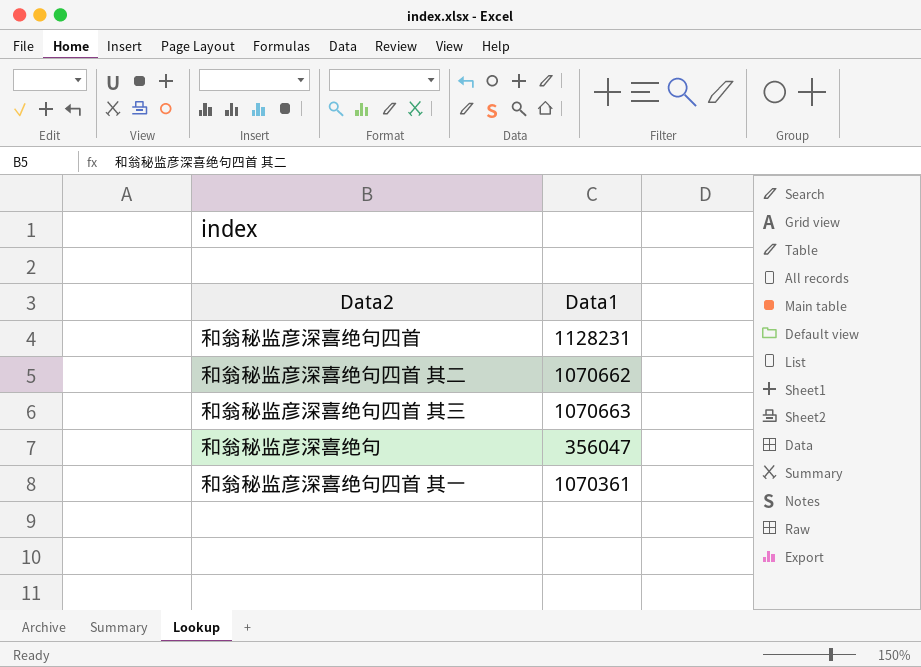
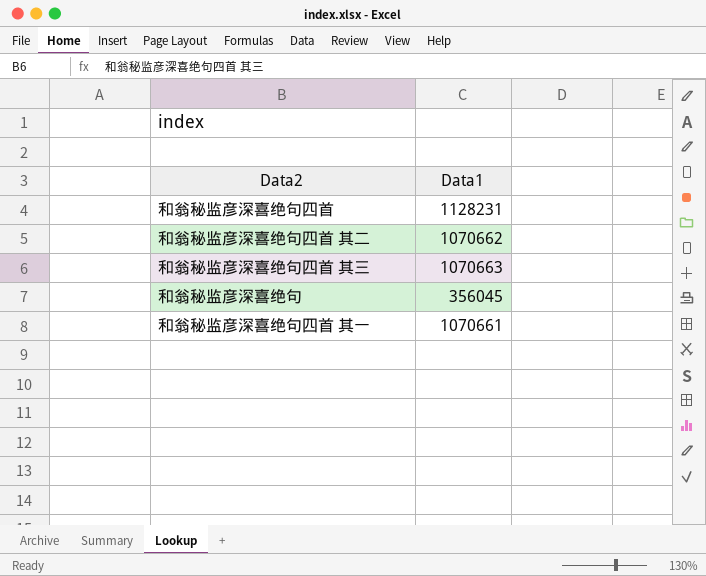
和翁秘监彦深喜绝句 | Data1: 356047 -> 356045
和翁秘监彦深喜绝句四首 其一 | Data1: 1070361 -> 1070661

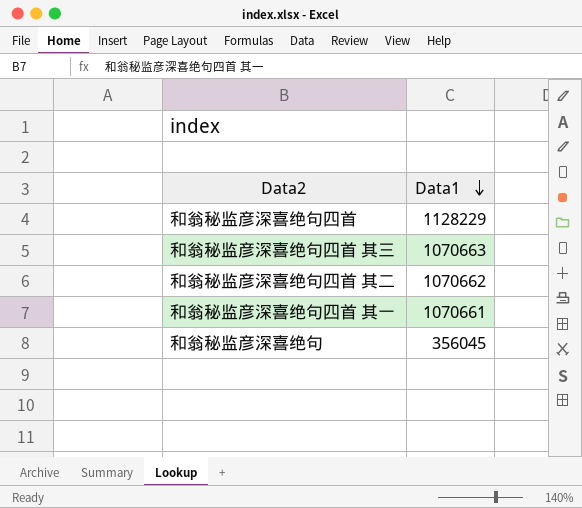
row order: none -> Data1 descending
和翁秘监彦深喜绝句四首 | Data1: 1128231 -> 1128229

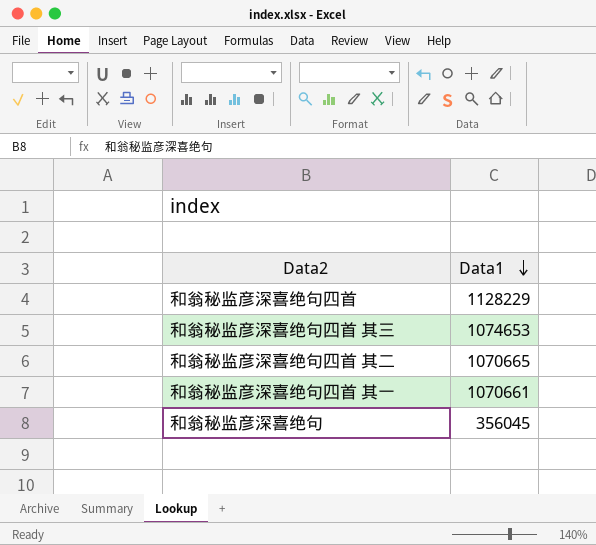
和翁秘监彦深喜绝句四首 其三 | Data1: 1070663 -> 1074653
和翁秘监彦深喜绝句四首 其二 | Data1: 1070662 -> 1070665

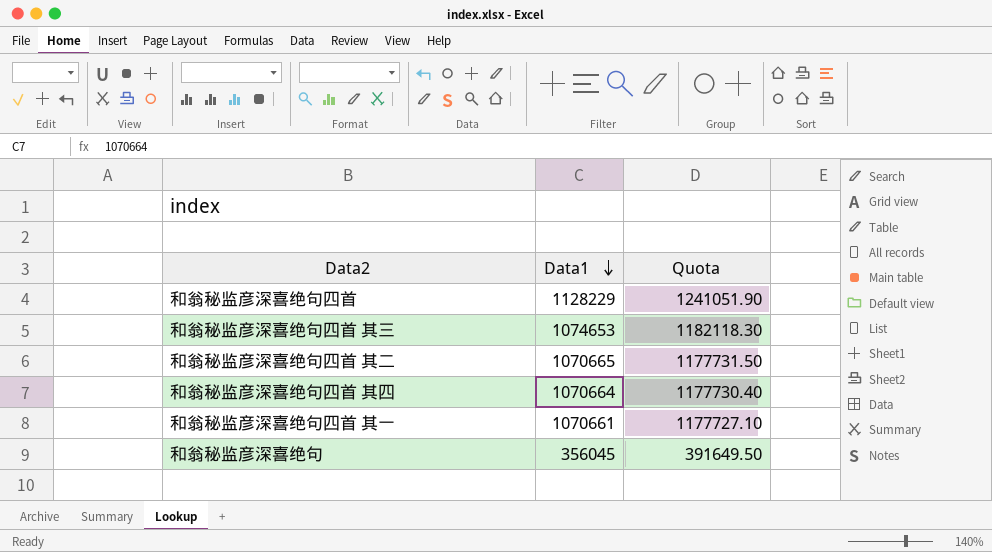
column Quota | formula: none -> [Data1] * 1.1
row 和翁秘监彦深喜绝句四首 其四: none -> 1070664 | 1177730.40

